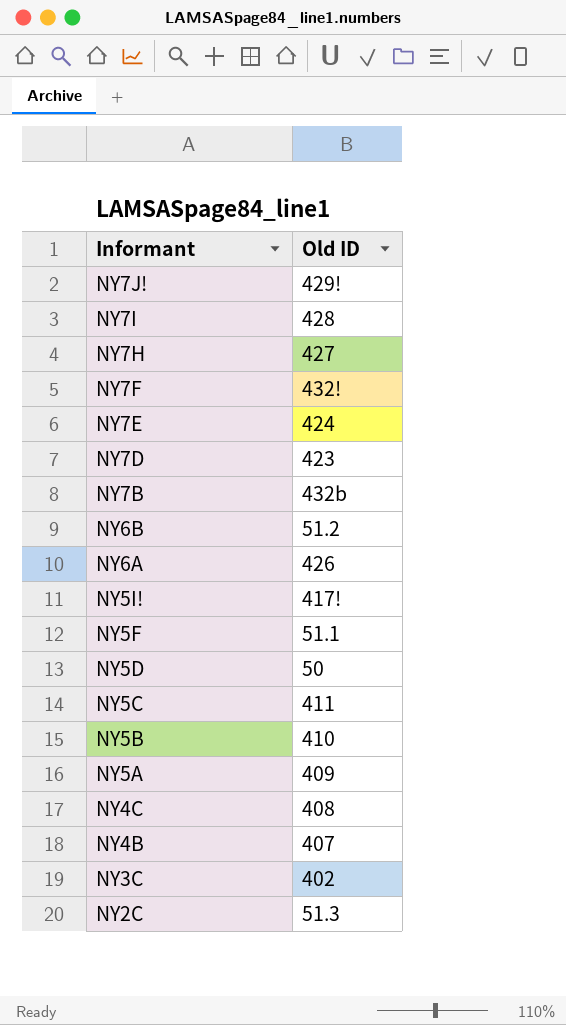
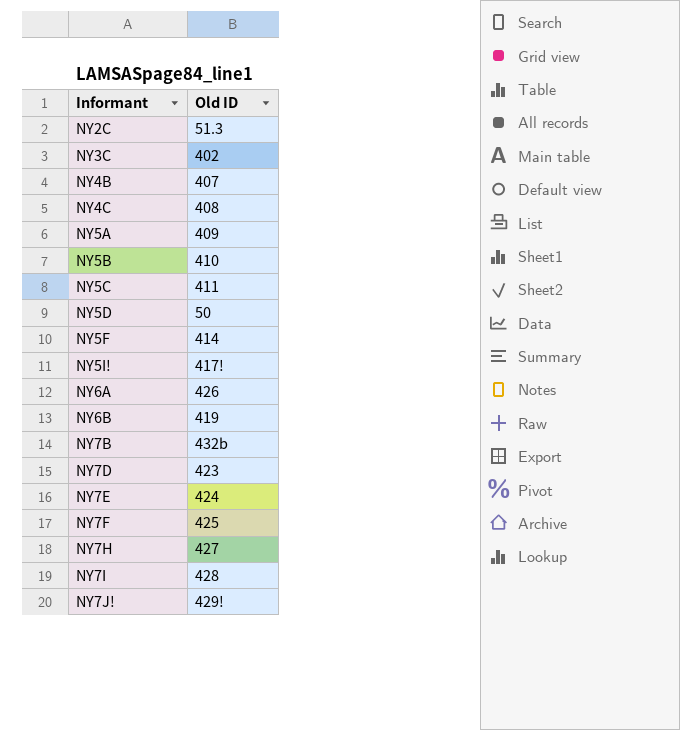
row order: Informant descending -> Informant ascending
NY5F | Old ID: 51.1 -> 414
NY6B | Old ID: 51.2 -> 419
NY7F | Old ID: 432! -> 425

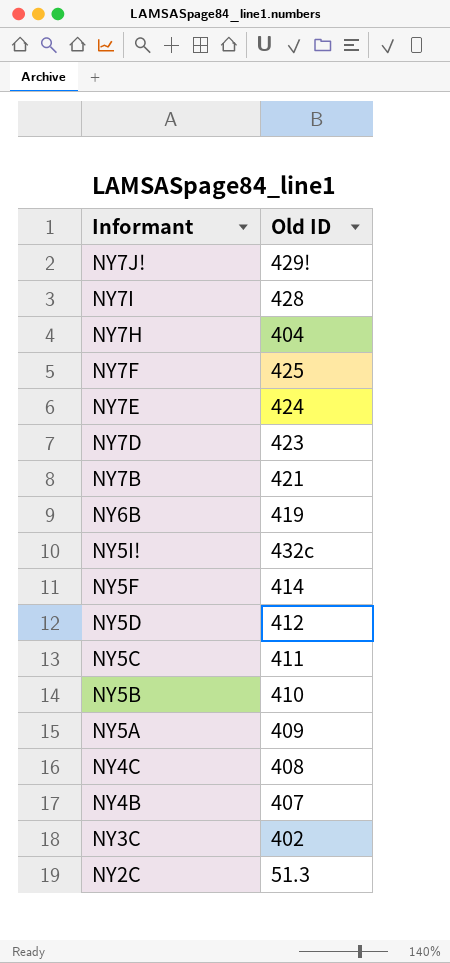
row order: Informant ascending -> Informant descending
row NY6A: 426 -> none
NY7H | Old ID: 427 -> 404
NY7B | Old ID: 432b -> 421
NY5I! | Old ID: 417! -> 432c
NY5D | Old ID: 50 -> 412

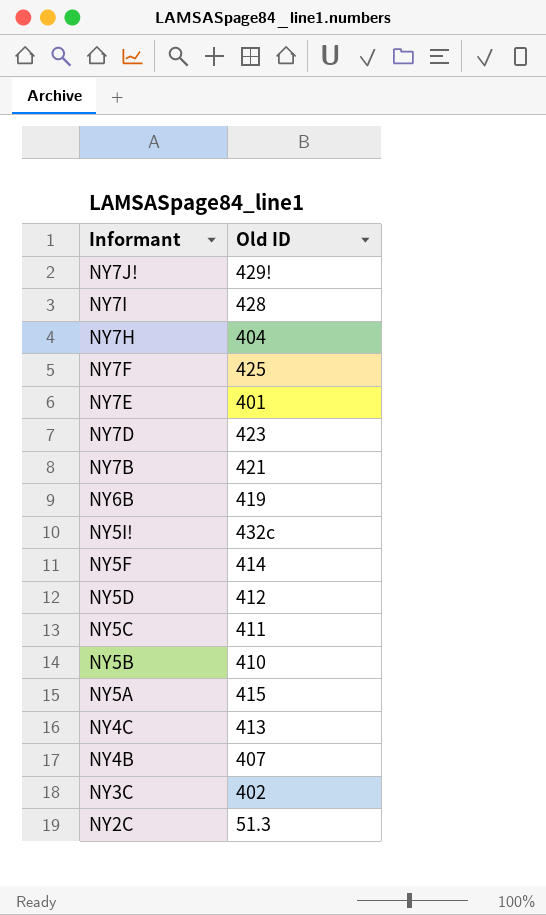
NY7E | Old ID: 424 -> 401
NY5A | Old ID: 409 -> 415
NY4C | Old ID: 408 -> 413

